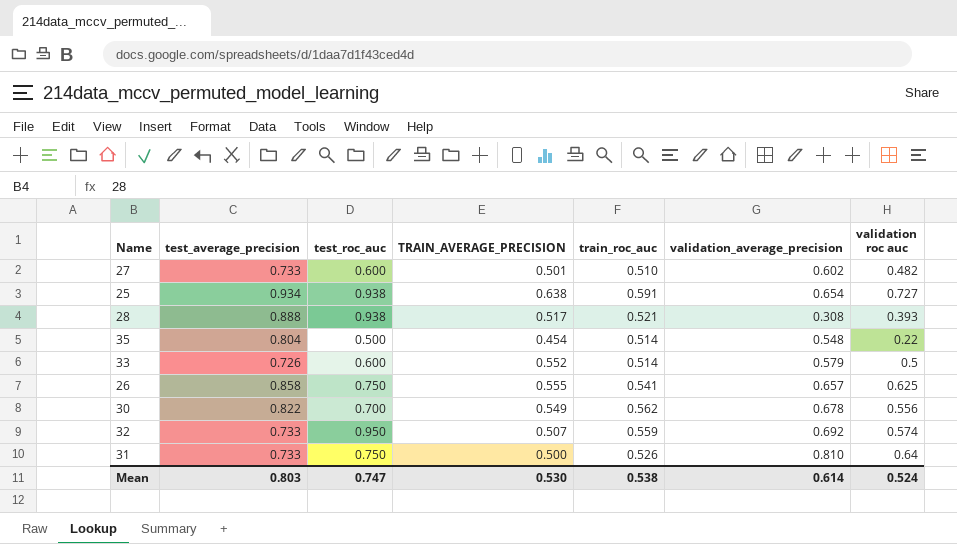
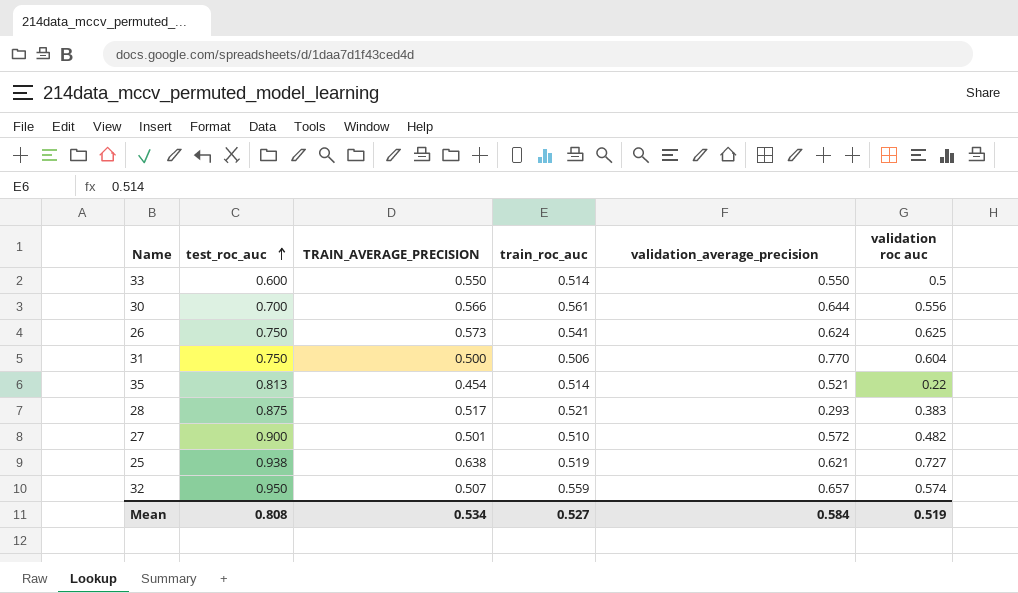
row order: none -> test_roc_auc ascending
column test_average_precision | position: 2 -> none
33 | TRAIN_AVERAGE_PRECISION: 0.552 -> 0.550
33 | validation_average_precision: 0.579 -> 0.550
30 | TRAIN_AVERAGE_PRECISION: 0.549 -> 0.566
30 | train_roc_auc: 0.562 -> 0.561
30 | validation_average_precision: 0.678 -> 0.644
26 | TRAIN_AVERAGE_PRECISION: 0.555 -> 0.573
26 | validation_average_precision: 0.657 -> 0.624
31 | train_roc_auc: 0.526 -> 0.506
31 | validation_average_precision: 0.810 -> 0.770
31 | validation roc auc: 0.64 -> 0.604
35 | test_roc_auc: 0.500 -> 0.813
35 | validation_average_precision: 0.548 -> 0.521
28 | test_roc_auc: 0.938 -> 0.875
28 | validation_average_precision: 0.308 -> 0.293
28 | validation roc auc: 0.393 -> 0.383
27 | test_roc_auc: 0.600 -> 0.900
27 | validation_average_precision: 0.602 -> 0.572
25 | train_roc_auc: 0.591 -> 0.519
25 | validation_average_precision: 0.654 -> 0.621
32 | validation_average_precision: 0.692 -> 0.657
Mean | test_roc_auc: 0.747 -> 0.808
Mean | TRAIN_AVERAGE_PRECISION: 0.530 -> 0.534
Mean | train_roc_auc: 0.538 -> 0.527
Mean | validation_average_precision: 0.614 -> 0.584
Mean | validation roc auc: 0.524 -> 0.519

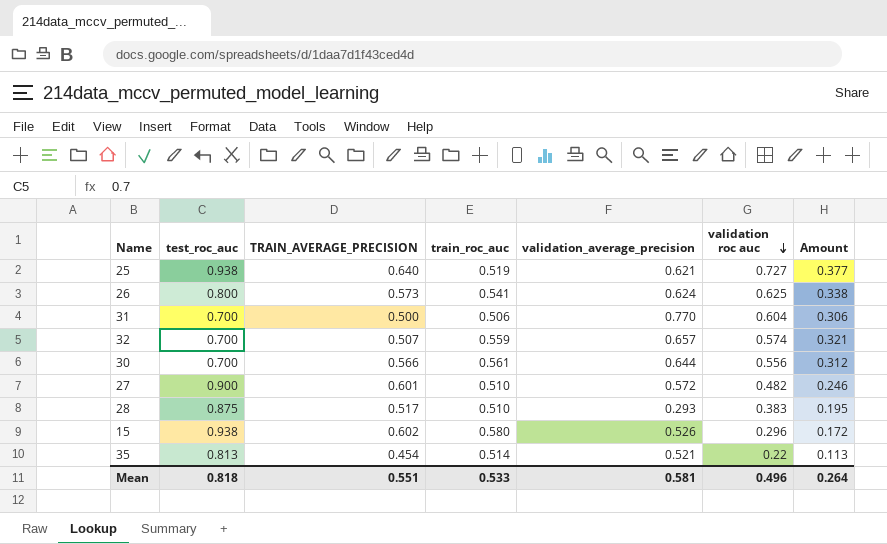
row order: test_roc_auc ascending -> validation roc auc descending
column Amount | formula: none -> [train_roc_auc] * [validation roc auc]
row 33: 0.600 | 0.550 | 0.514 | 0.550 | 0.5 -> none
25 | TRAIN_AVERAGE_PRECISION: 0.638 -> 0.640
26 | test_roc_auc: 0.750 -> 0.800
31 | test_roc_auc: 0.750 -> 0.700
32 | test_roc_auc: 0.950 -> 0.700
27 | TRAIN_AVERAGE_PRECISION: 0.501 -> 0.601
28 | train_roc_auc: 0.521 -> 0.510
row 15: none -> 0.938 | 0.602 | 0.580 | 0.526 | 0.296 | 0.172
Mean | test_roc_auc: 0.808 -> 0.818
Mean | TRAIN_AVERAGE_PRECISION: 0.534 -> 0.551
Mean | train_roc_auc: 0.527 -> 0.533
Mean | validation_average_precision: 0.584 -> 0.581
Mean | validation roc auc: 0.519 -> 0.496

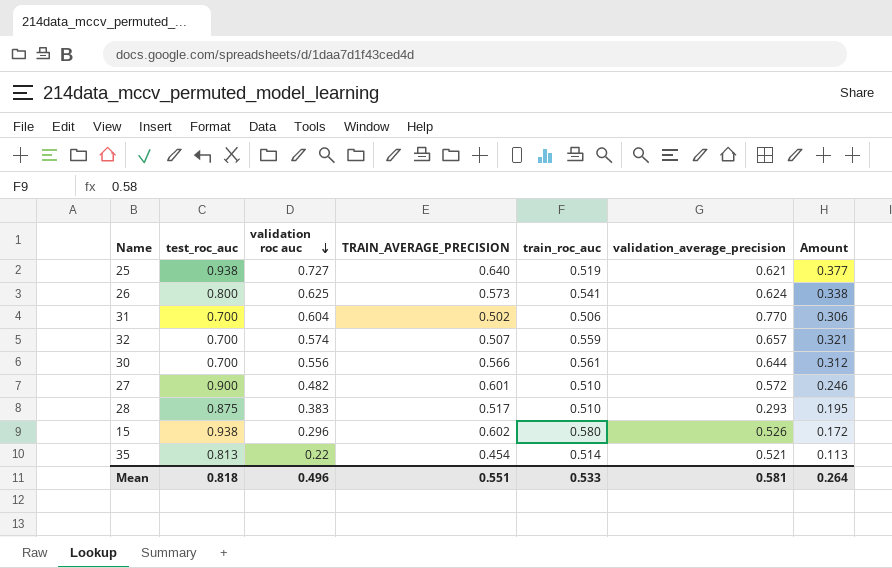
column validation roc auc | position: 6 -> 3
31 | TRAIN_AVERAGE_PRECISION: 0.500 -> 0.502

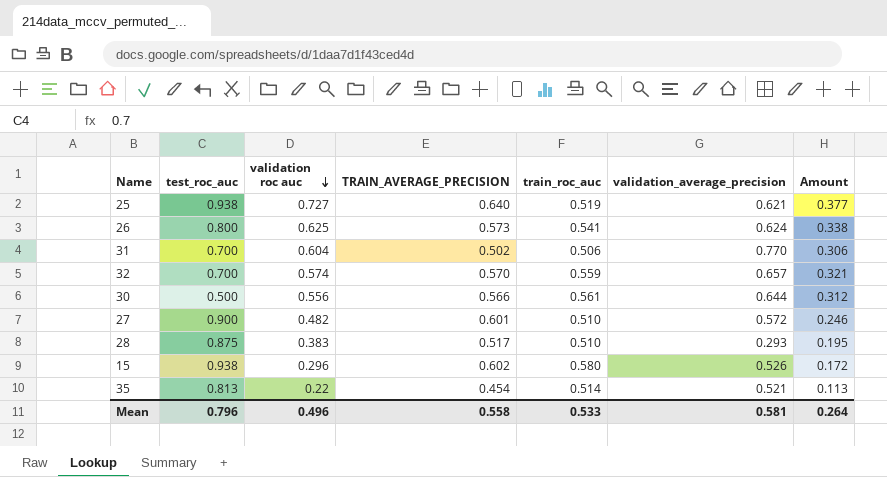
32 | TRAIN_AVERAGE_PRECISION: 0.507 -> 0.570
30 | test_roc_auc: 0.700 -> 0.500
Mean | test_roc_auc: 0.818 -> 0.796
Mean | TRAIN_AVERAGE_PRECISION: 0.551 -> 0.558

